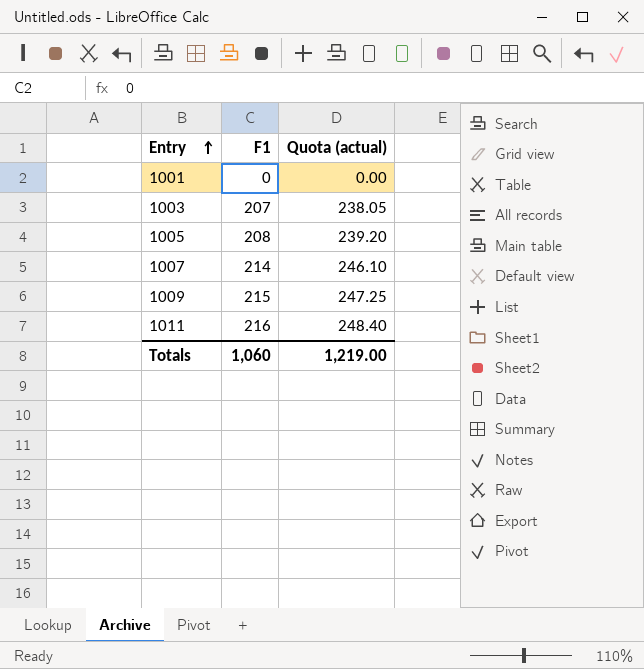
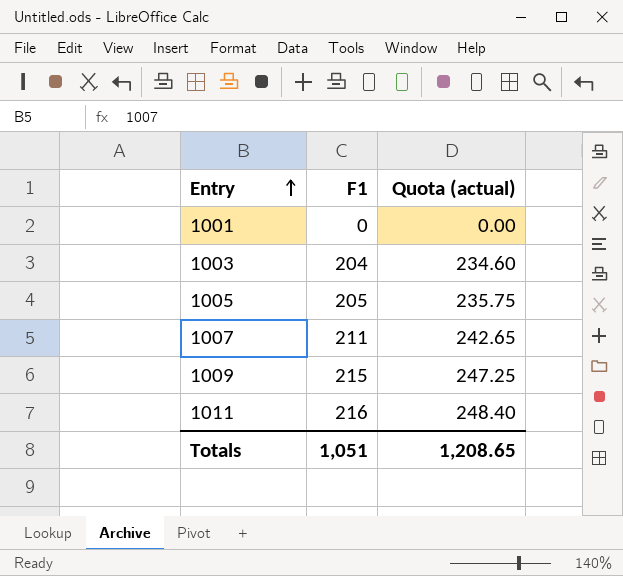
1003 | F1: 207 -> 204
1003 | Quota (actual): 238.05 -> 234.60
1005 | F1: 208 -> 205
1005 | Quota (actual): 239.20 -> 235.75
1007 | F1: 214 -> 211
1007 | Quota (actual): 246.10 -> 242.65
Totals | F1: 1,060 -> 1,051
Totals | Quota (actual): 1,219.00 -> 1,208.65

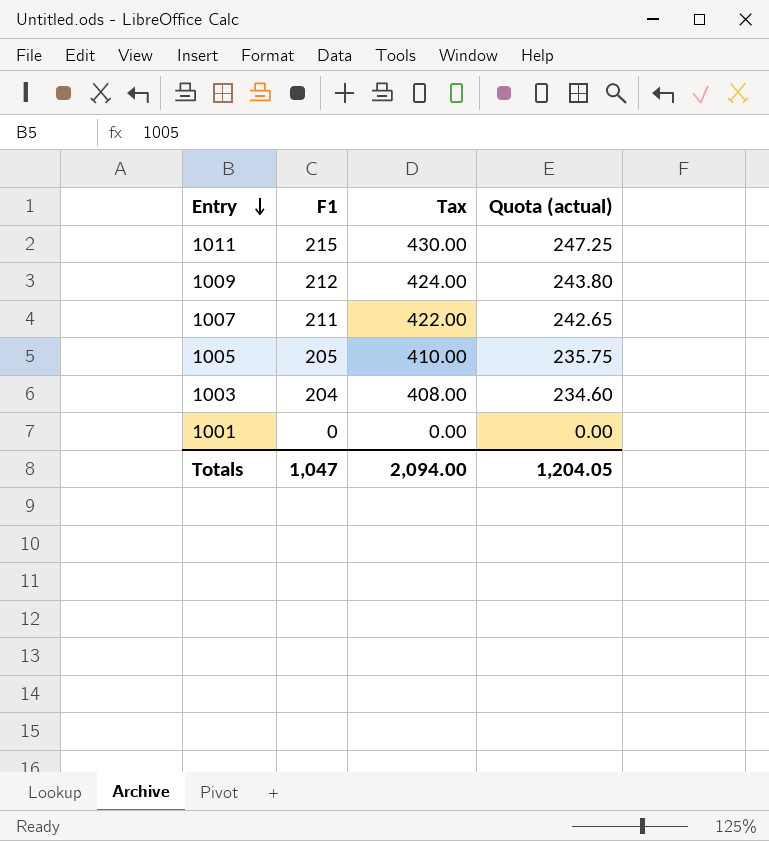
row order: Entry ascending -> Entry descending
column Tax | formula: none -> [F1] * 2
1011 | F1: 216 -> 215
1011 | Quota (actual): 248.40 -> 247.25
1009 | F1: 215 -> 212
1009 | Quota (actual): 247.25 -> 243.80
Totals | F1: 1,051 -> 1,047
Totals | Quota (actual): 1,208.65 -> 1,204.05

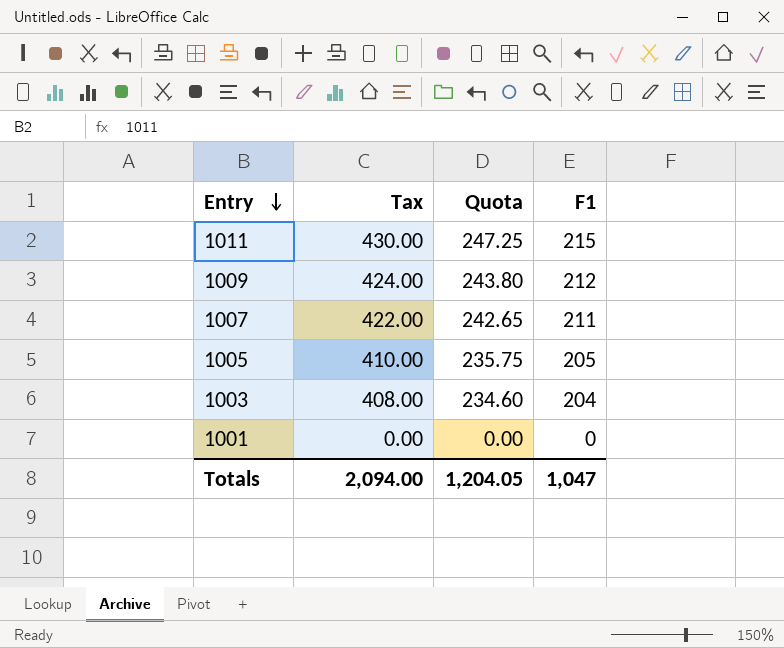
column name: Quota (actual) -> Quota
column F1 | position: 2 -> 4

